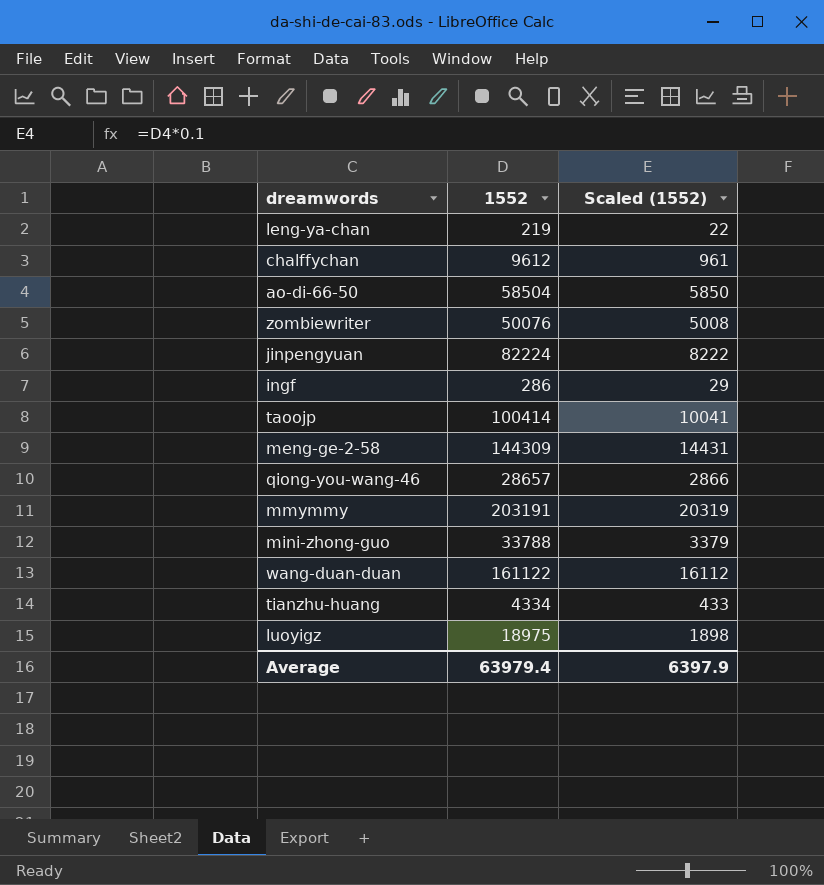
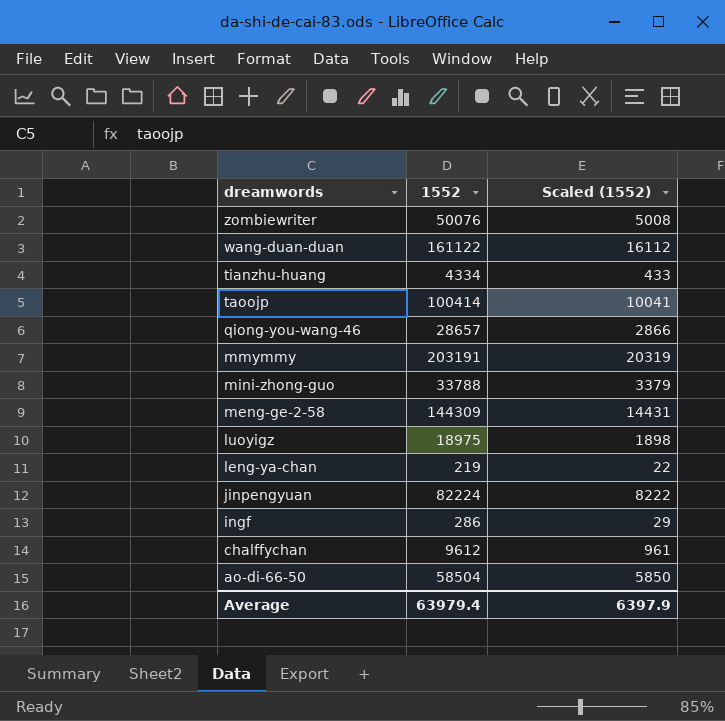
row order: none -> dreamwords descending

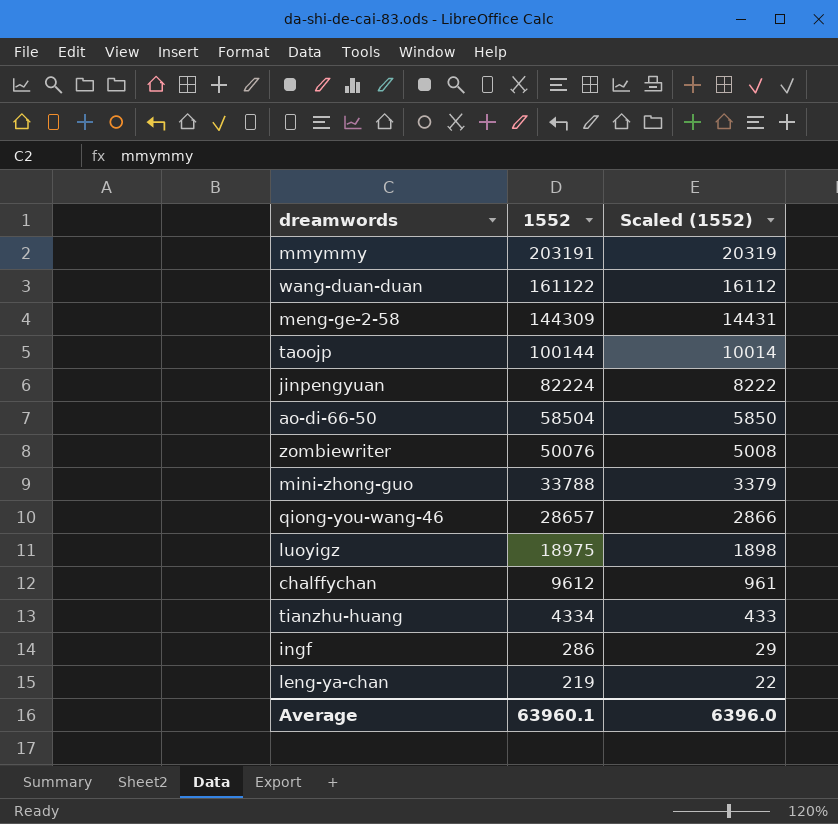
row order: dreamwords descending -> 1552 descending
taoojp | 1552: 100414 -> 100144
taoojp | Scaled (1552): 10041 -> 10014
Average | 1552: 63979.4 -> 63960.1
Average | Scaled (1552): 6397.9 -> 6396.0

